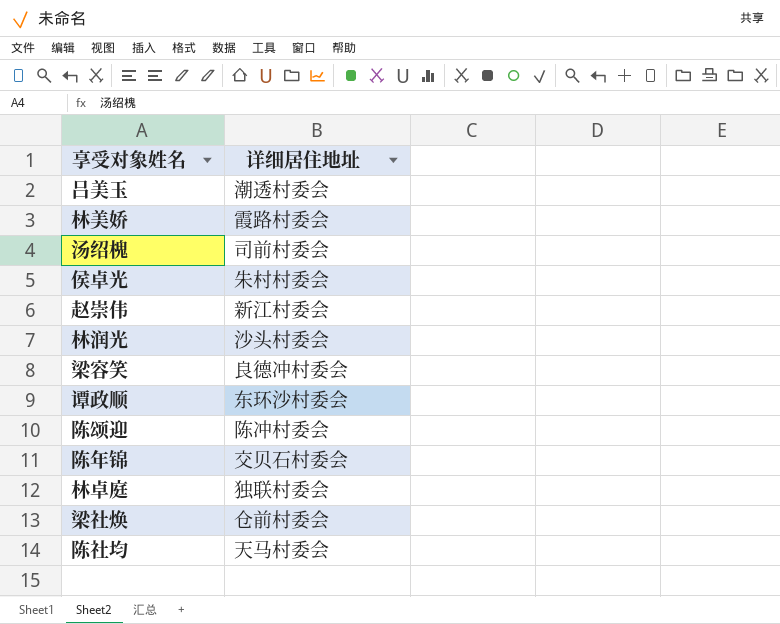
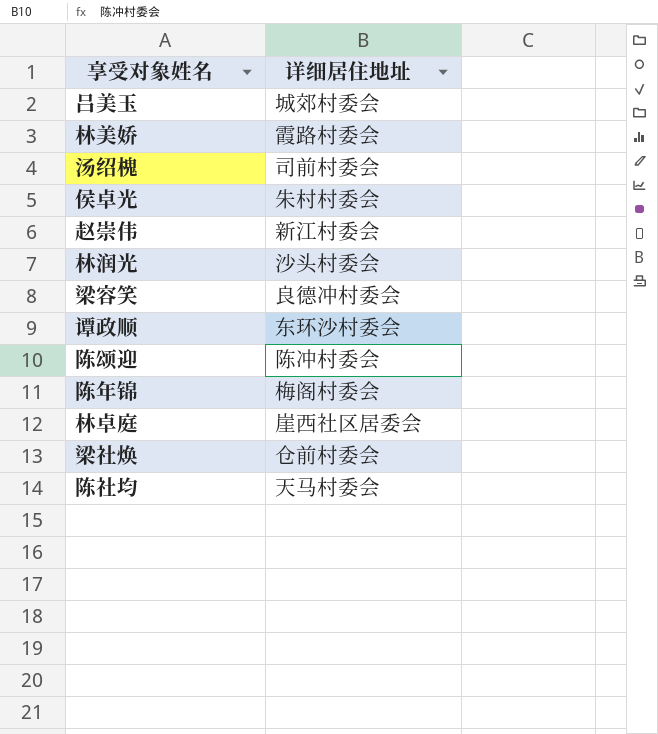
吕美玉 | 详细居住地址: 潮透村委会 -> 城郊村委会
陈年锦 | 详细居住地址: 交贝石村委会 -> 梅阁村委会
林卓庭 | 详细居住地址: 独联村委会 -> 崖西社区居委会

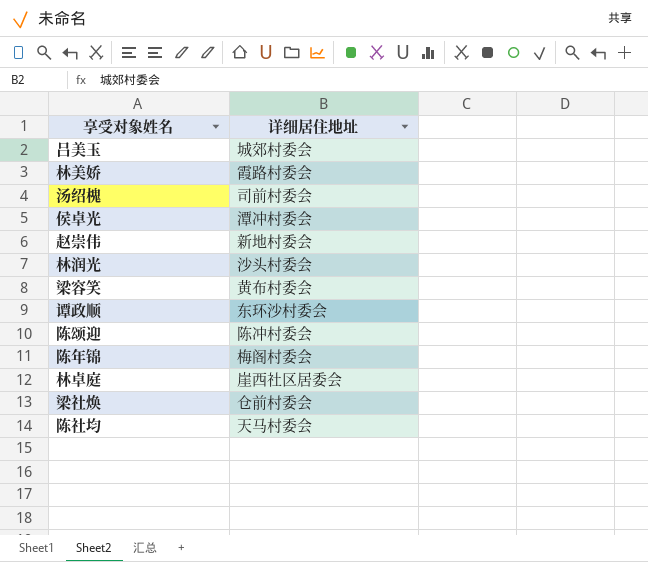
侯卓光 | 详细居住地址: 朱村村委会 -> 潭冲村委会
赵崇伟 | 详细居住地址: 新江村委会 -> 新地村委会
梁容笑 | 详细居住地址: 良德冲村委会 -> 黄布村委会

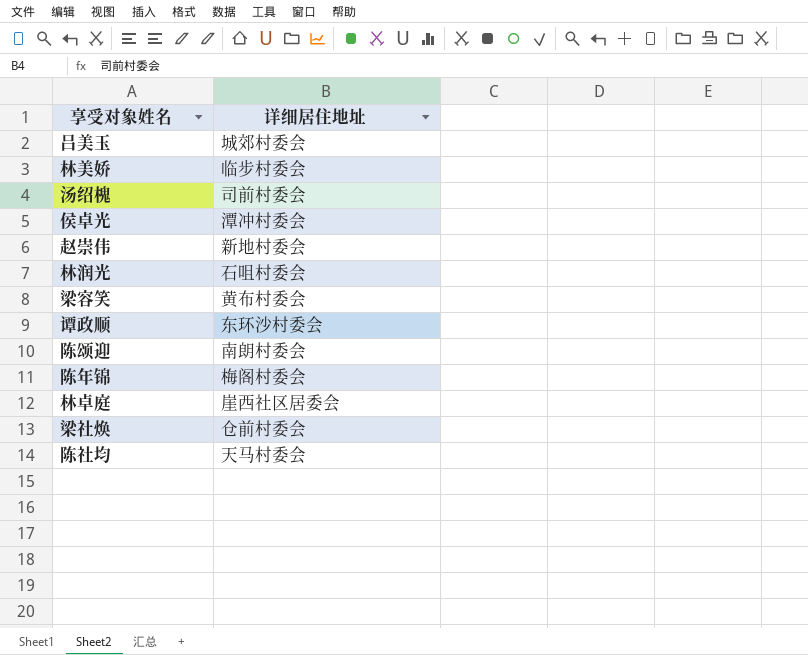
林美娇 | 详细居住地址: 霞路村委会 -> 临步村委会
林润光 | 详细居住地址: 沙头村委会 -> 石咀村委会
陈颂迎 | 详细居住地址: 陈冲村委会 -> 南朗村委会

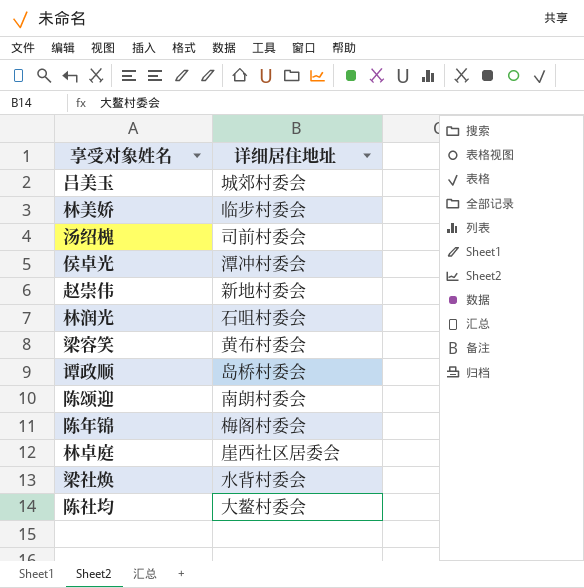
谭政顺 | 详细居住地址: 东环沙村委会 -> 岛桥村委会
梁社焕 | 详细居住地址: 仓前村委会 -> 水背村委会
陈社均 | 详细居住地址: 天马村委会 -> 大鳌村委会

